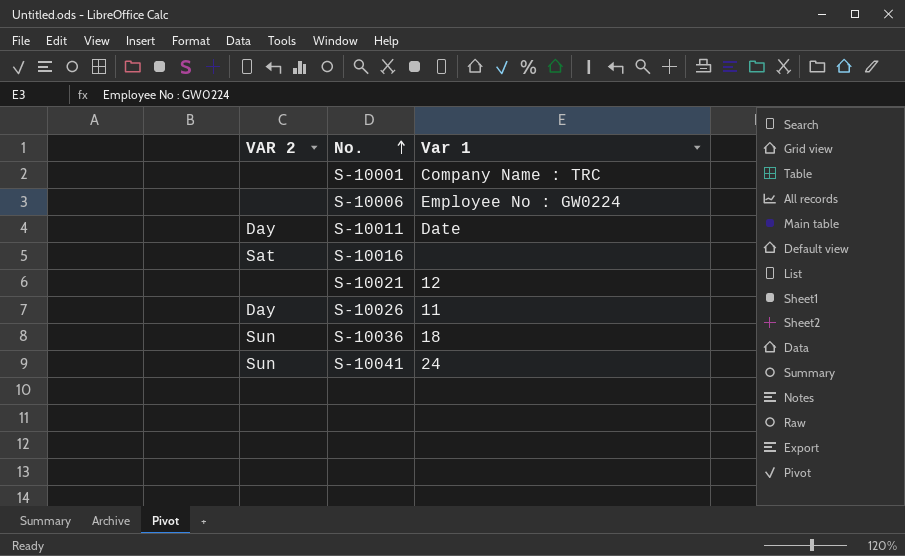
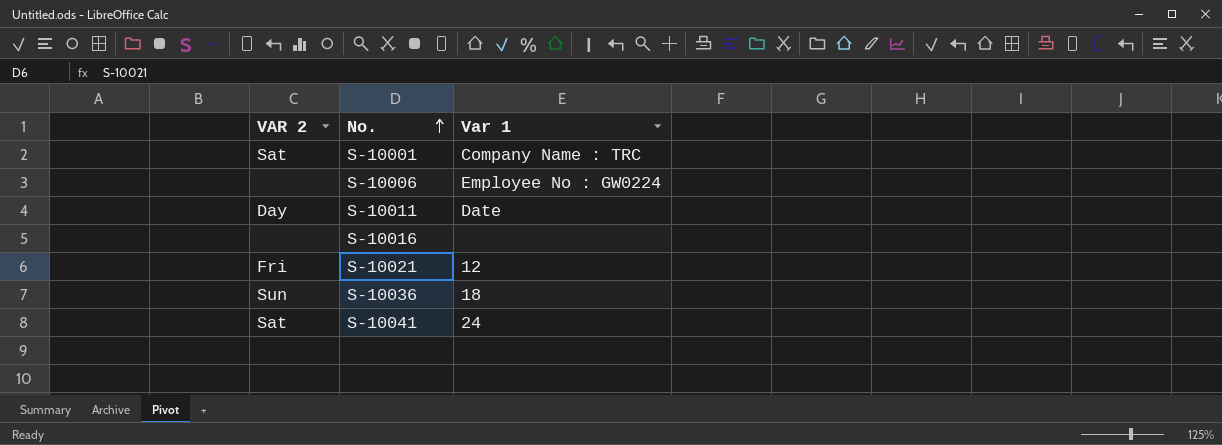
row S-10026: Day | 11 -> none
S-10001 | VAR 2: none -> Sat
S-10016 | VAR 2: Sat -> none
S-10021 | VAR 2: none -> Fri
S-10041 | VAR 2: Sun -> Sat

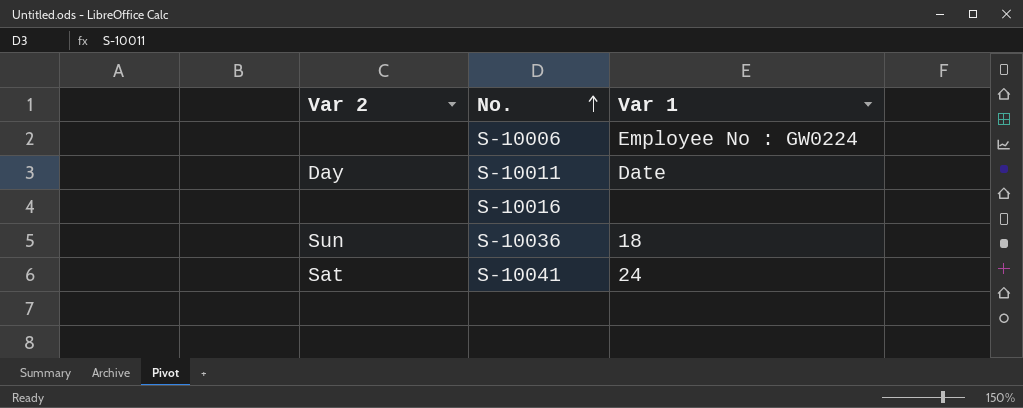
column name: VAR 2 -> Var 2
row S-10001: Sat | Company Name : TRC -> none
row S-10021: Fri | 12 -> none

